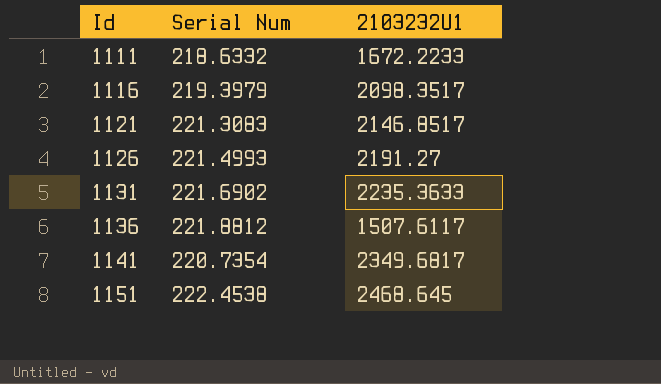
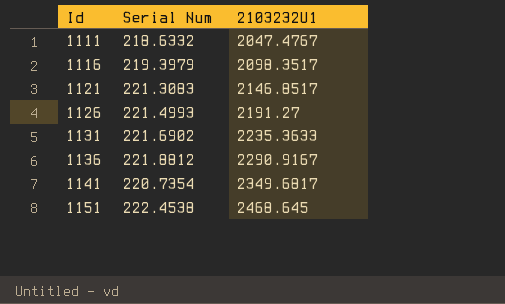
1111 | 2103232U1: 1672.2233 -> 2047.4767
1136 | 2103232U1: 1507.6117 -> 2290.9167

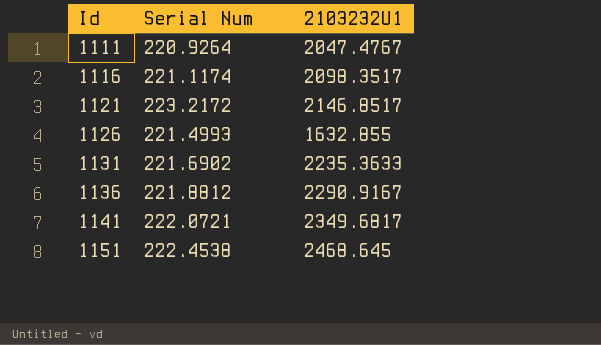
1111 | Serial Num: 218.6332 -> 220.9264
1116 | Serial Num: 219.3979 -> 221.1174
1121 | Serial Num: 221.3083 -> 223.2172
1126 | 2103232U1: 2191.27 -> 1632.855
1141 | Serial Num: 220.7354 -> 222.0721

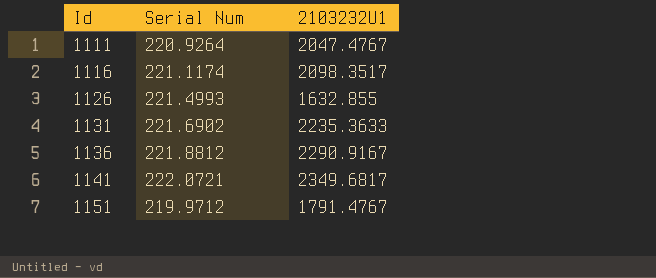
row 1121: 223.2172 | 2146.8517 -> none
1151 | Serial Num: 222.4538 -> 219.9712
1151 | 2103232U1: 2468.645 -> 1791.4767

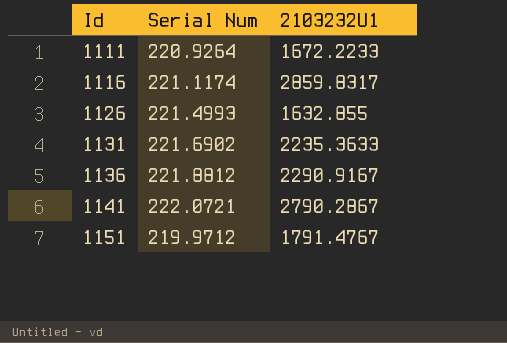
1111 | 2103232U1: 2047.4767 -> 1672.2233
1116 | 2103232U1: 2098.3517 -> 2859.8317
1141 | 2103232U1: 2349.6817 -> 2790.2867

